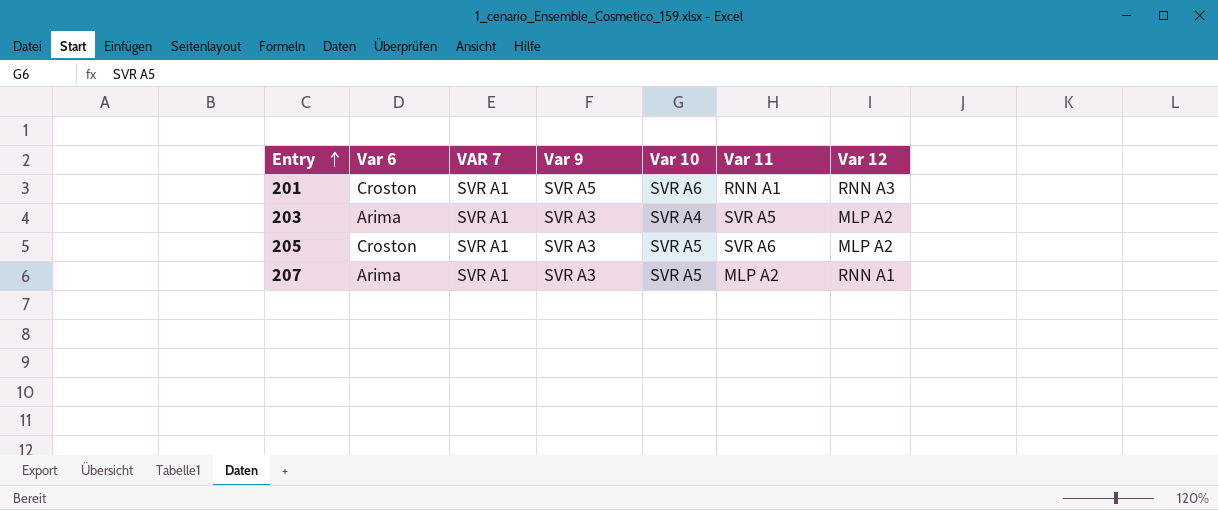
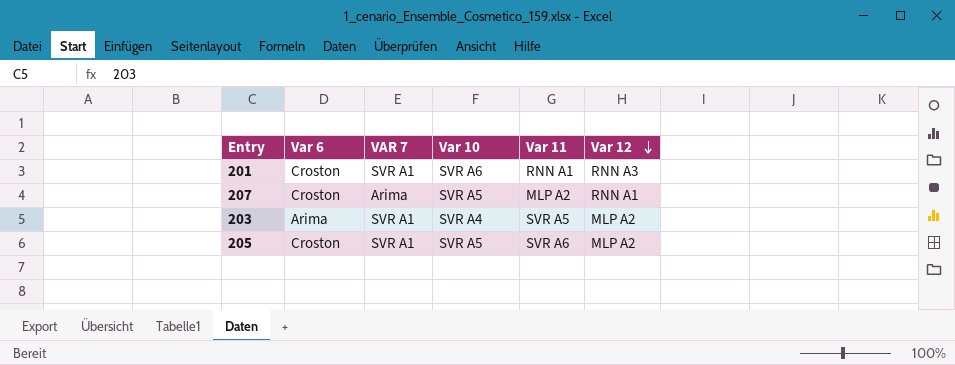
row order: Entry ascending -> Var 12 descending
column Var 9 | position: 4 -> none
207 | Var 6: Arima -> Croston
207 | VAR 7: SVR A1 -> Arima

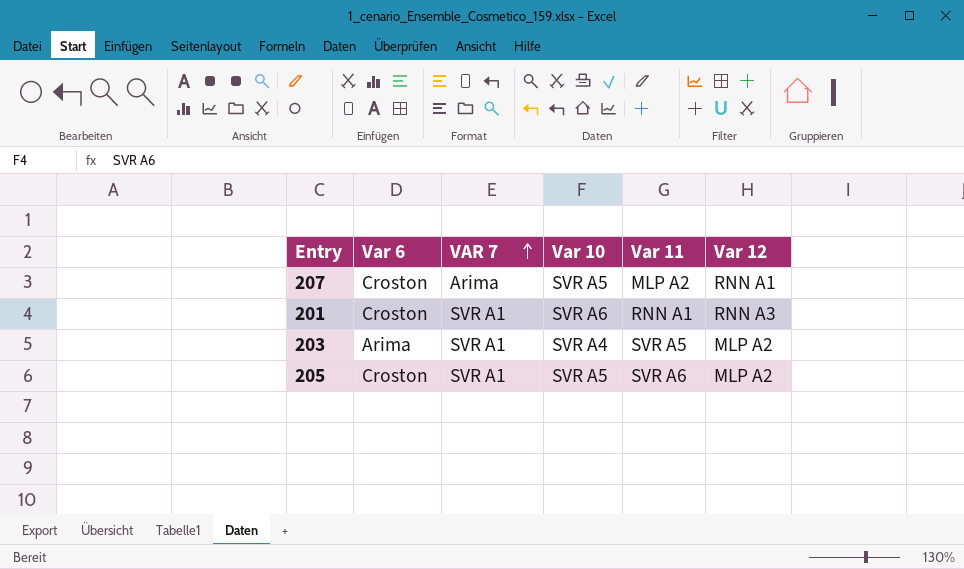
row order: Var 12 descending -> VAR 7 ascending

